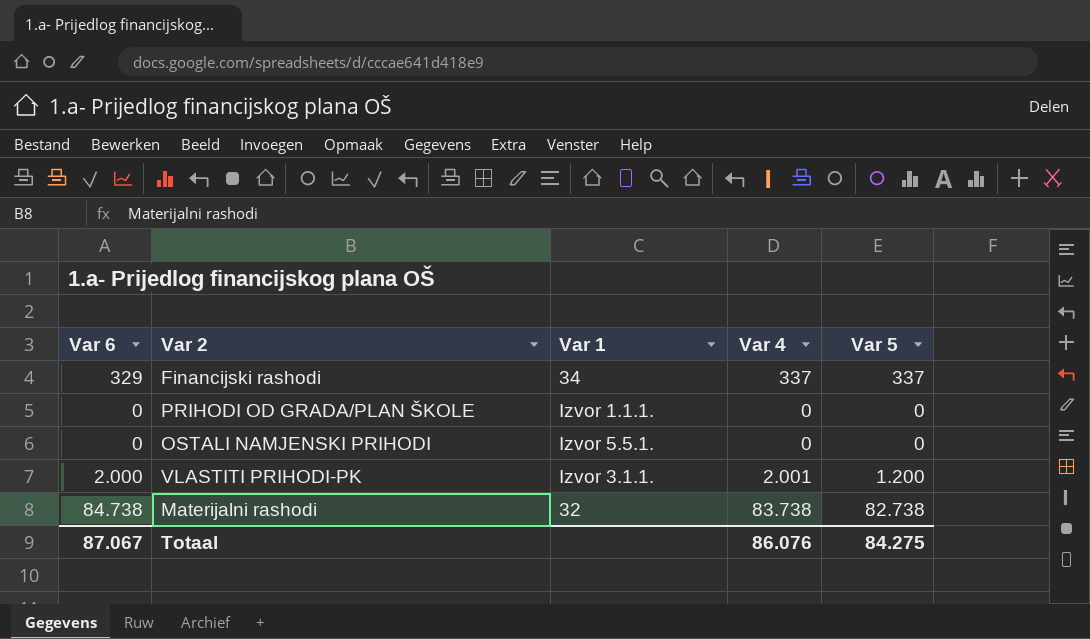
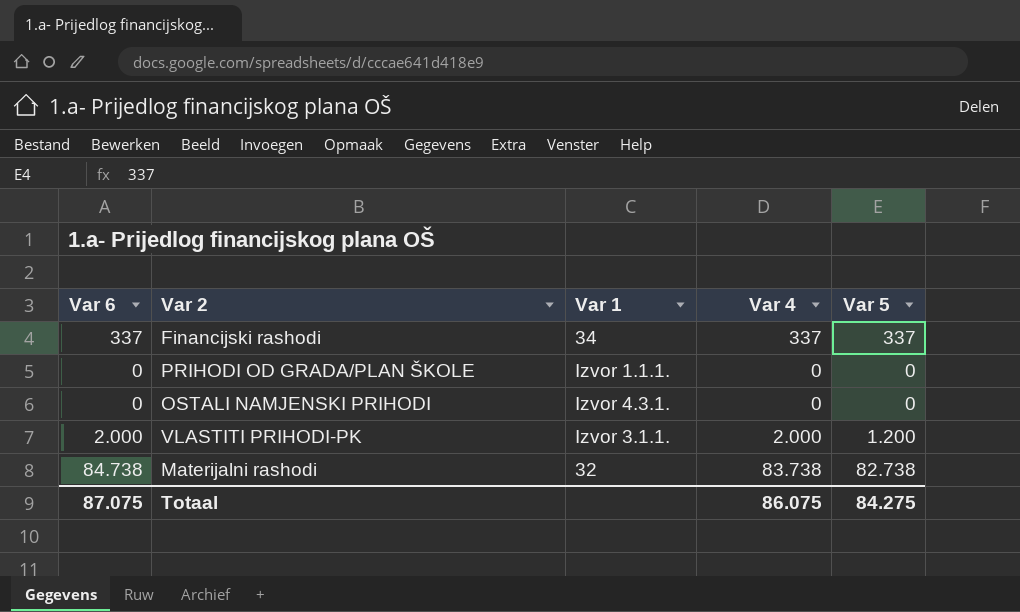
Financijski rashodi | Var 6: 329 -> 337
OSTALI NAMJENSKI PRIHODI | Var 1: Izvor 5.5.1. -> Izvor 4.3.1.
VLASTITI PRIHODI-PK | Var 4: 2.001 -> 2.000
Totaal | Var 6: 87.067 -> 87.075
Totaal | Var 4: 86.076 -> 86.075

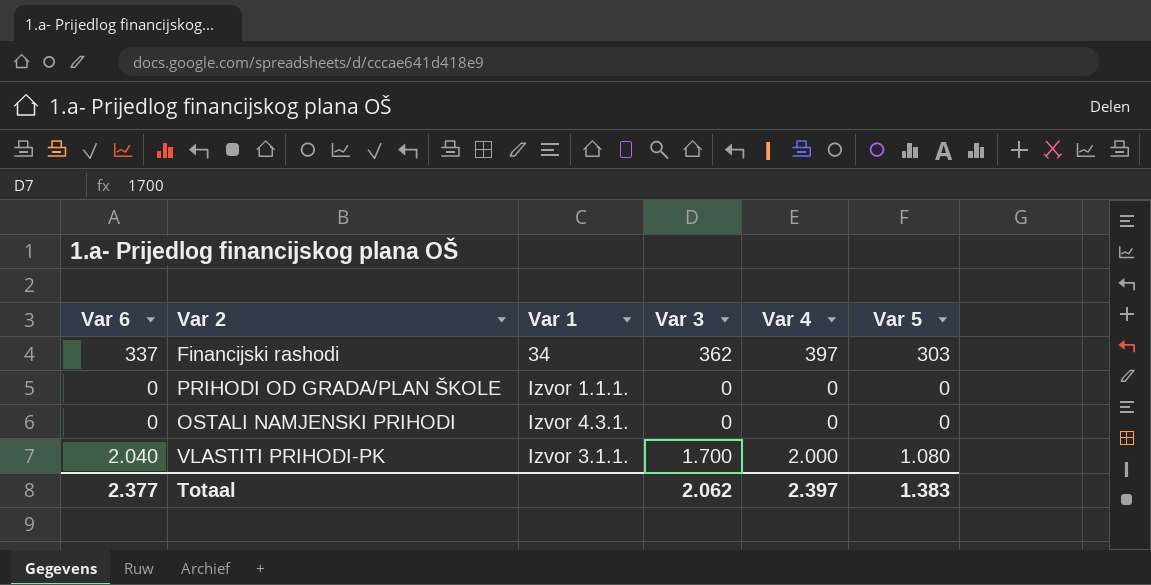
column Var 3 | position: none -> 4
row Materijalni rashodi: 84.738 | 32 | 83.738 | 82.738 -> none
Financijski rashodi | Var 4: 337 -> 397
Financijski rashodi | Var 5: 337 -> 303
VLASTITI PRIHODI-PK | Var 6: 2.000 -> 2.040
VLASTITI PRIHODI-PK | Var 5: 1.200 -> 1.080
Totaal | Var 6: 87.075 -> 2.377
Totaal | Var 4: 86.075 -> 2.397
Totaal | Var 5: 84.275 -> 1.383

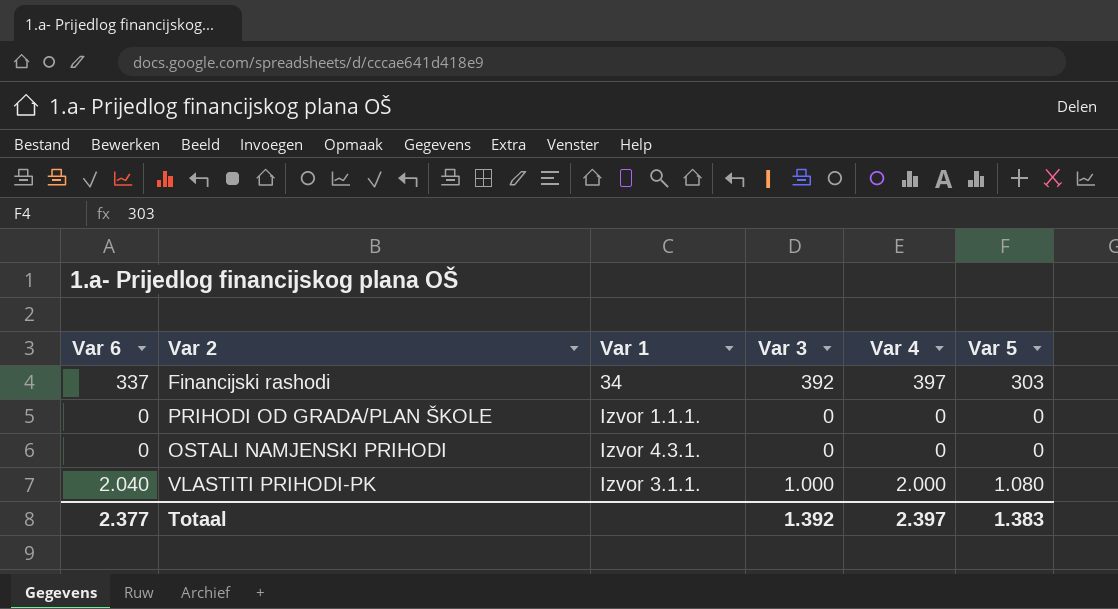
Financijski rashodi | Var 3: 362 -> 392
VLASTITI PRIHODI-PK | Var 3: 1.700 -> 1.000
Totaal | Var 3: 2.062 -> 1.392

